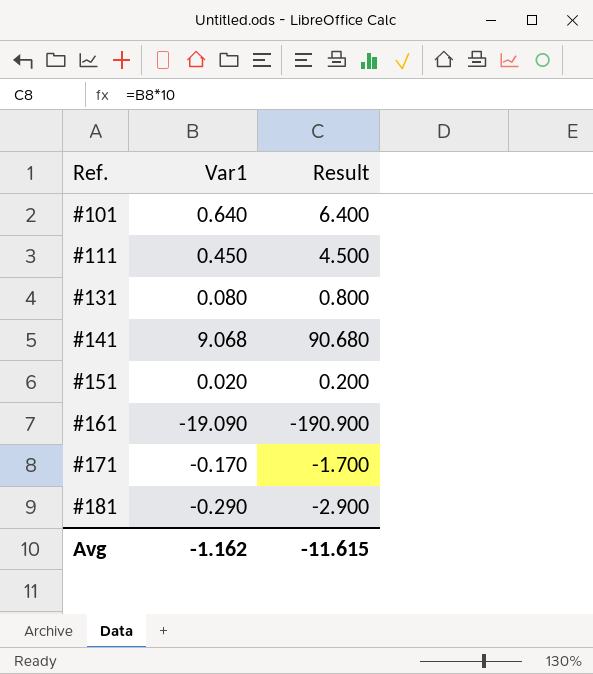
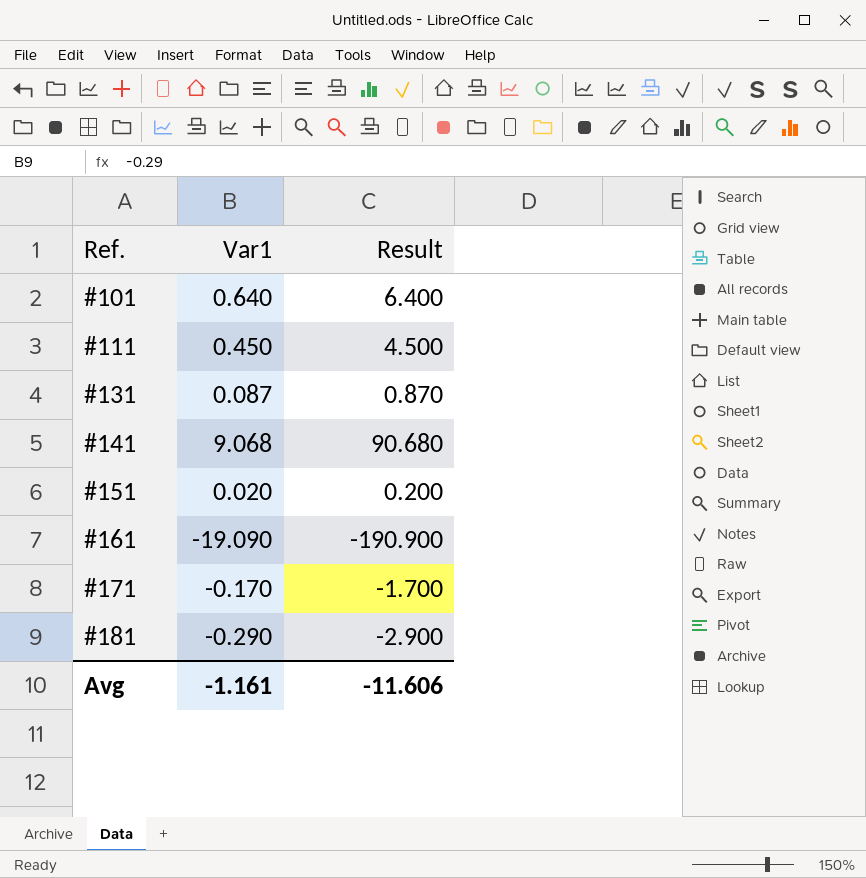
#131 | Var1: 0.080 -> 0.087
#131 | Result: 0.800 -> 0.870
Avg | Var1: -1.162 -> -1.161
Avg | Result: -11.615 -> -11.606

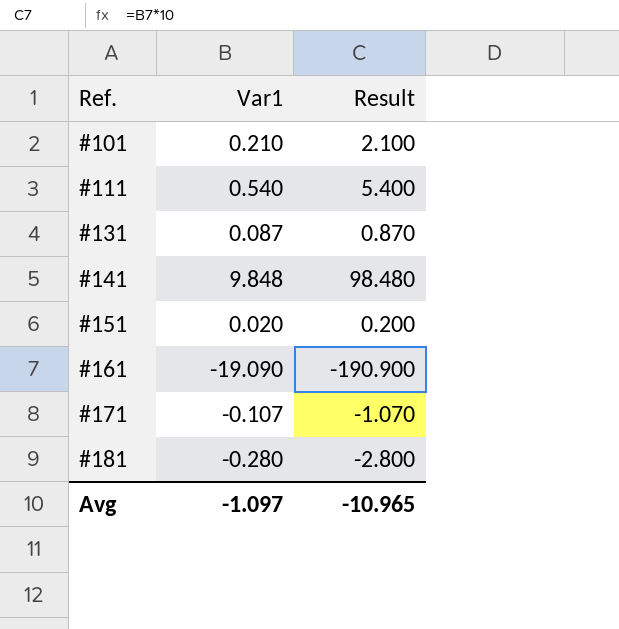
#101 | Var1: 0.640 -> 0.210
#101 | Result: 6.400 -> 2.100
#111 | Var1: 0.450 -> 0.540
#111 | Result: 4.500 -> 5.400
#141 | Var1: 9.068 -> 9.848
#141 | Result: 90.680 -> 98.480
#171 | Var1: -0.170 -> -0.107
#171 | Result: -1.700 -> -1.070
#181 | Var1: -0.290 -> -0.280
#181 | Result: -2.900 -> -2.800
Avg | Var1: -1.161 -> -1.097
Avg | Result: -11.606 -> -10.965

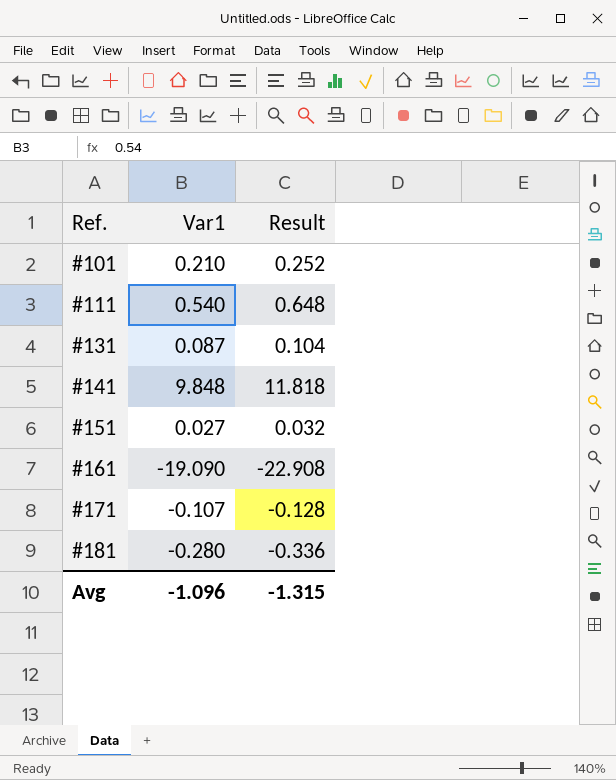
column Result | formula: [Var1] * 10 -> [Var1] * 1.2
#151 | Var1: 0.020 -> 0.027
Avg | Var1: -1.097 -> -1.096
Avg | Result: -10.965 -> -1.315

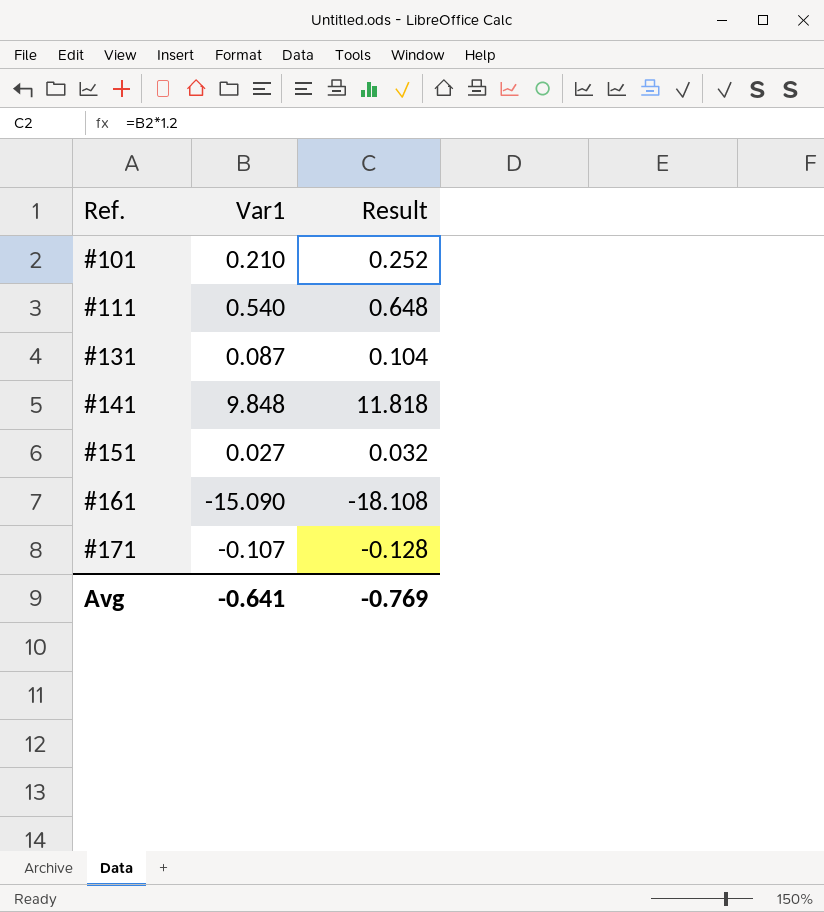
row #181: -0.280 | -0.336 -> none
#161 | Var1: -19.090 -> -15.090
#161 | Result: -22.908 -> -18.108
Avg | Var1: -1.096 -> -0.641
Avg | Result: -1.315 -> -0.769

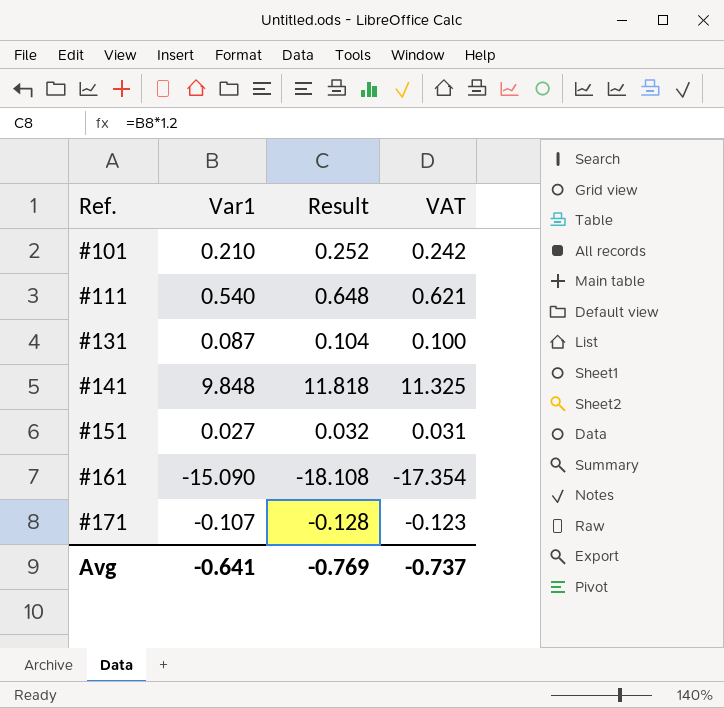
column VAT | formula: none -> [Var1] * 1.15

